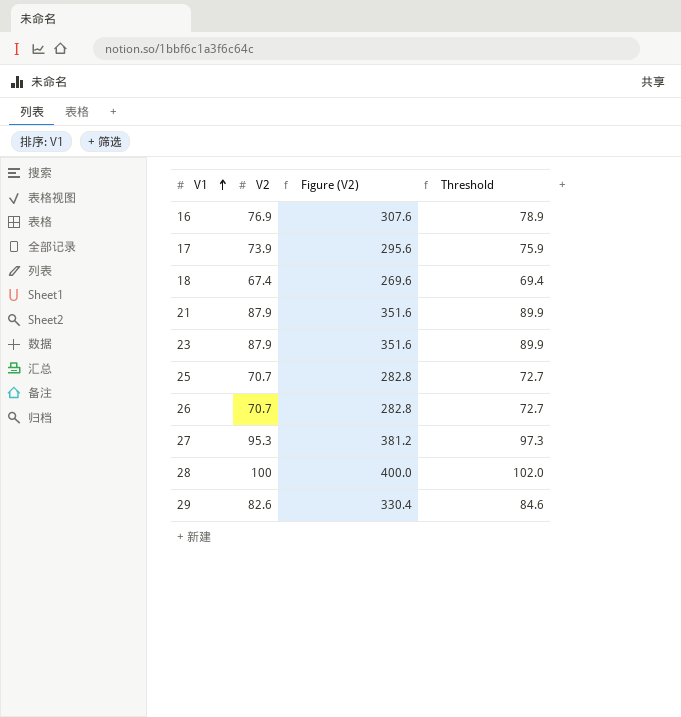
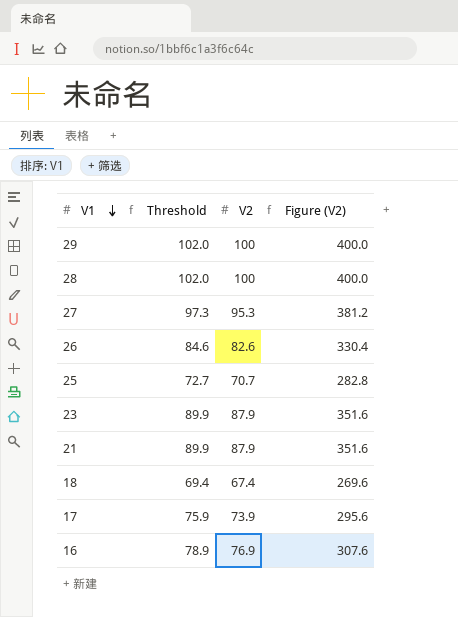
row order: V1 ascending -> V1 descending
column Threshold | position: 4 -> 2
29 | Threshold: 84.6 -> 102.0
29 | V2: 82.6 -> 100
29 | Figure (V2): 330.4 -> 400.0
26 | Threshold: 72.7 -> 84.6
26 | V2: 70.7 -> 82.6
26 | Figure (V2): 282.8 -> 330.4

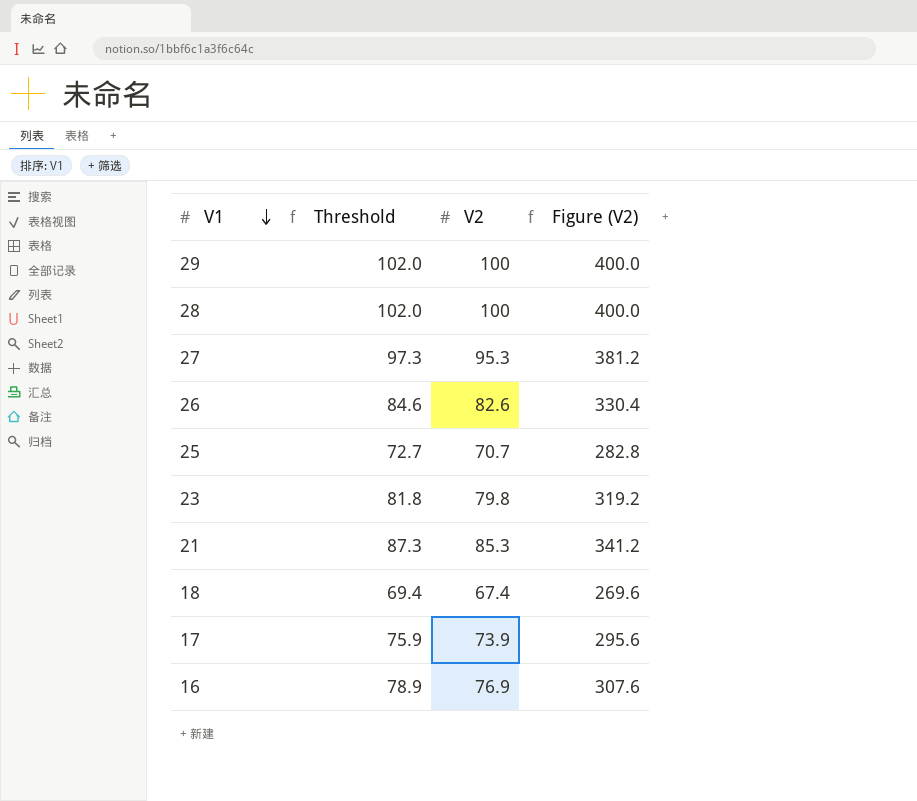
23 | Threshold: 89.9 -> 81.8
23 | V2: 87.9 -> 79.8
23 | Figure (V2): 351.6 -> 319.2
21 | Threshold: 89.9 -> 87.3
21 | V2: 87.9 -> 85.3
21 | Figure (V2): 351.6 -> 341.2

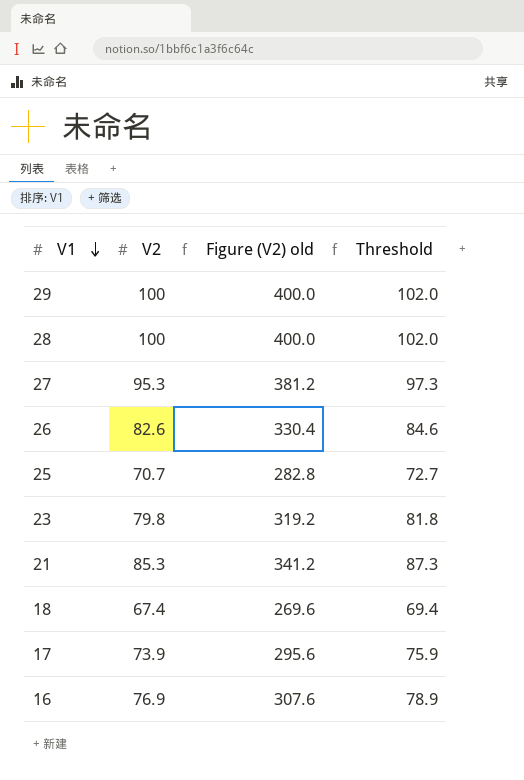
column name: Figure (V2) -> Figure (V2) old
column Threshold | position: 2 -> 4

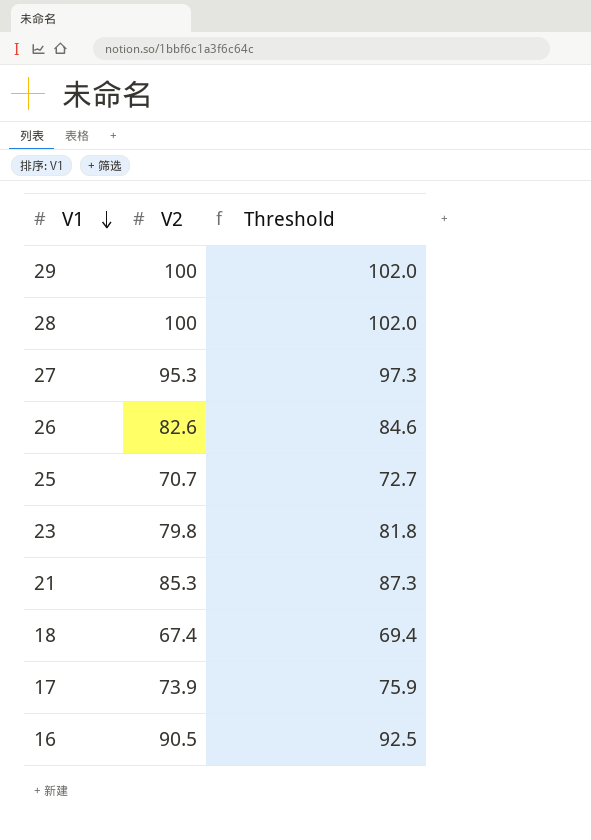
column Figure (V2) old | formula: [V2] * 4 -> none
16 | V2: 76.9 -> 90.5
16 | Threshold: 78.9 -> 92.5

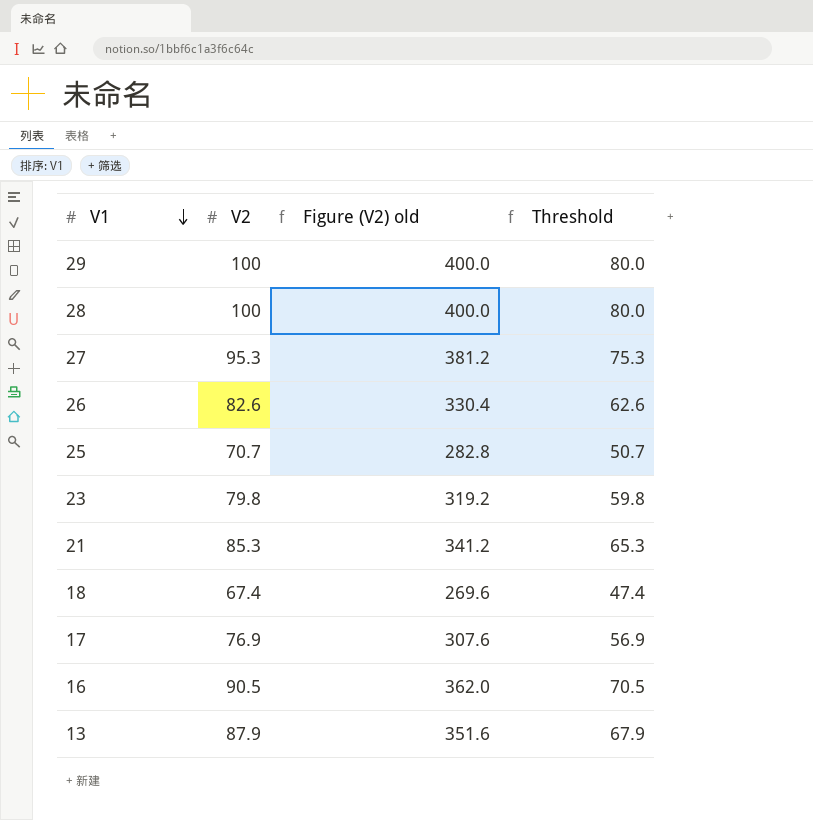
column Figure (V2) old | formula: none -> [V2] * 4
column Threshold | formula: [V2] + 2 -> [V2] - 20
17 | V2: 73.9 -> 76.9
row 13: none -> 87.9 | 351.6 | 67.9

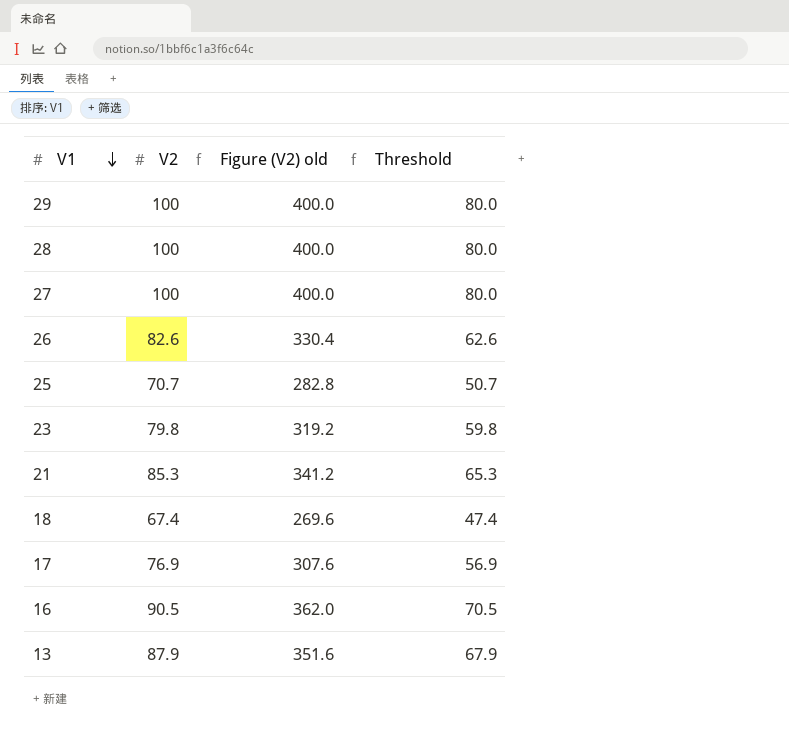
27 | V2: 95.3 -> 100
27 | Figure (V2) old: 381.2 -> 400.0
27 | Threshold: 75.3 -> 80.0

